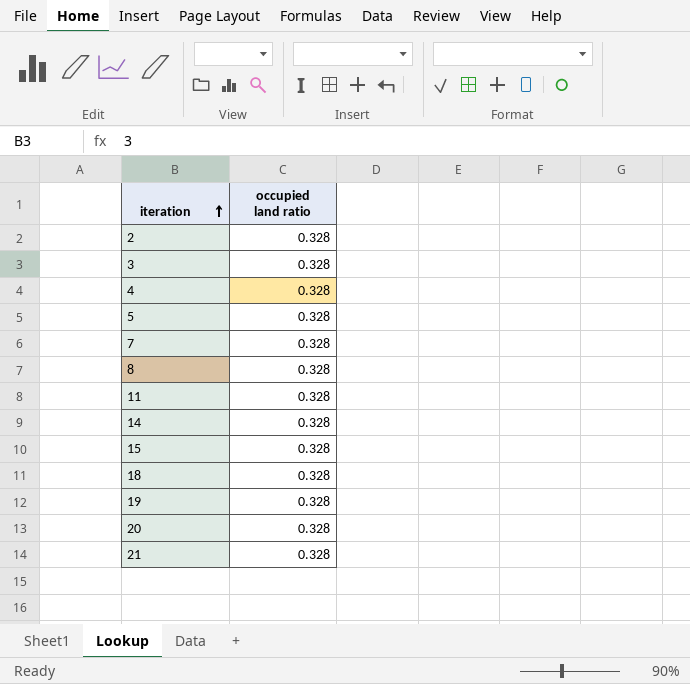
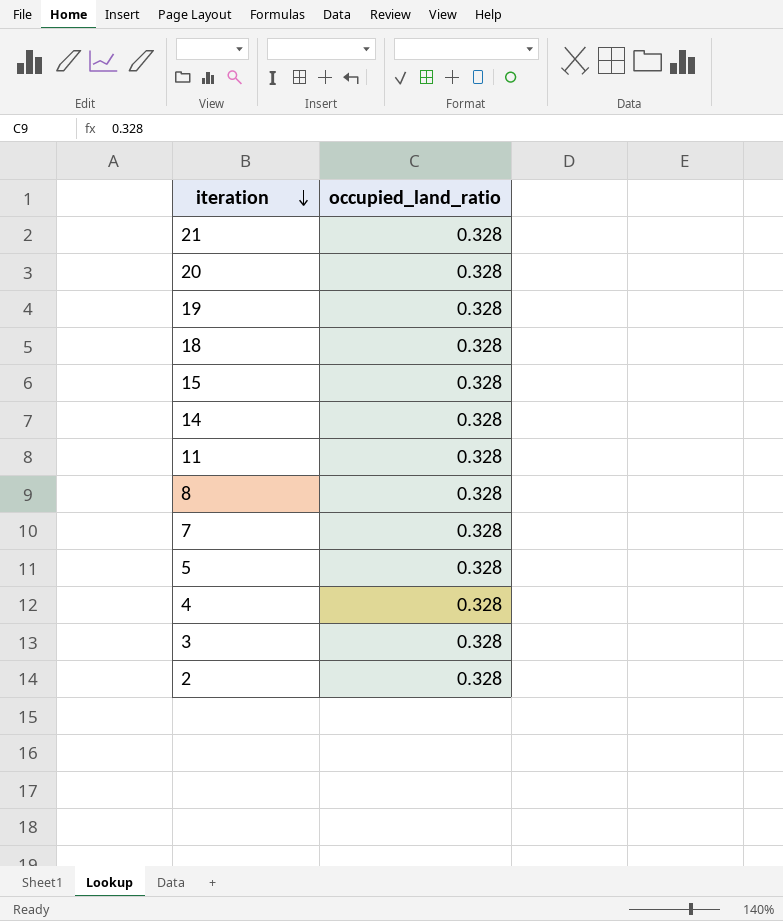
row order: iteration ascending -> iteration descending
column name: occupied land ratio -> occupied_land_ratio

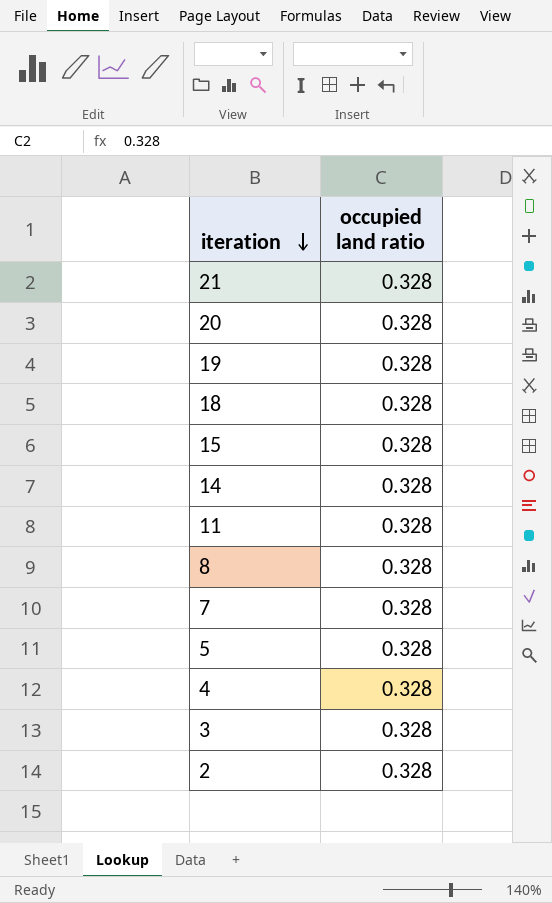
column name: occupied_land_ratio -> occupied land ratio

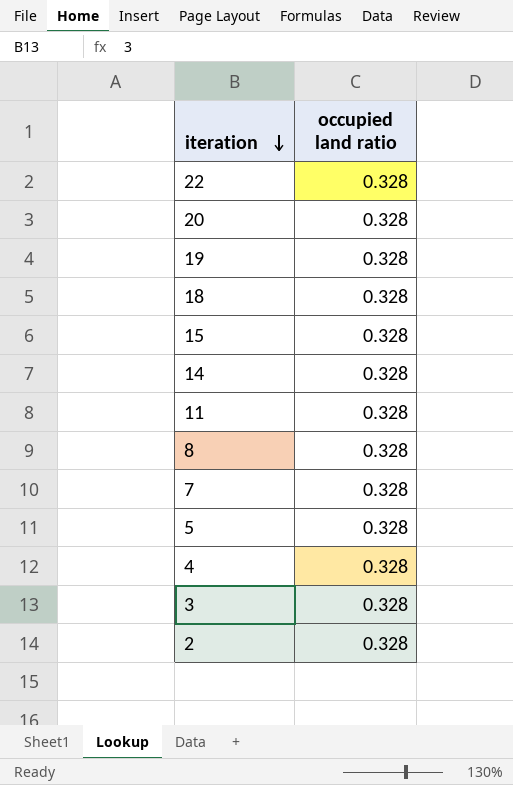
row 21: 0.328 -> none
row 22: none -> 0.328

